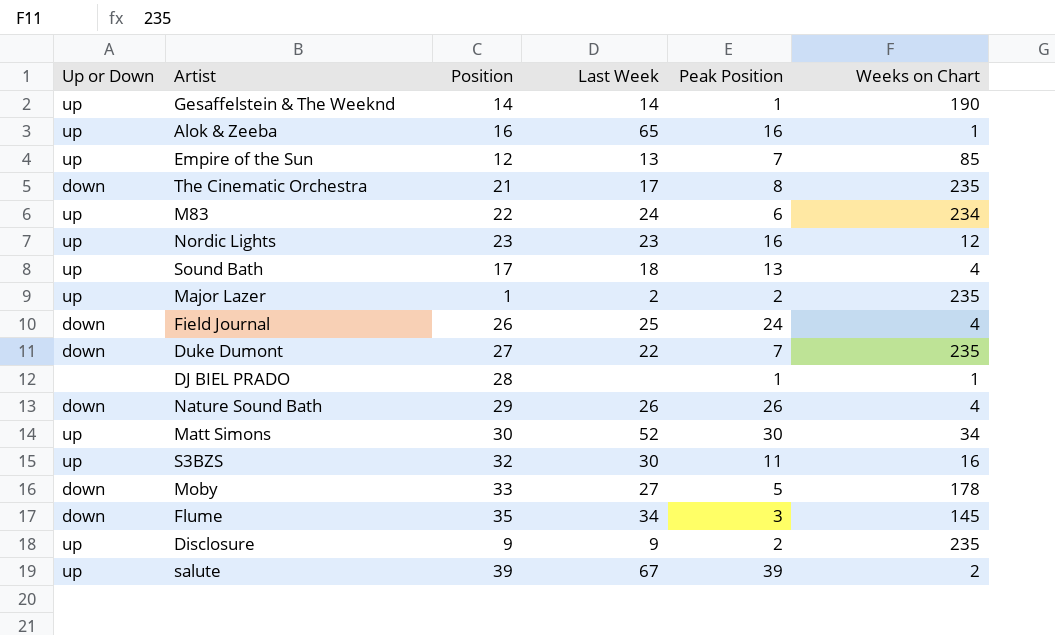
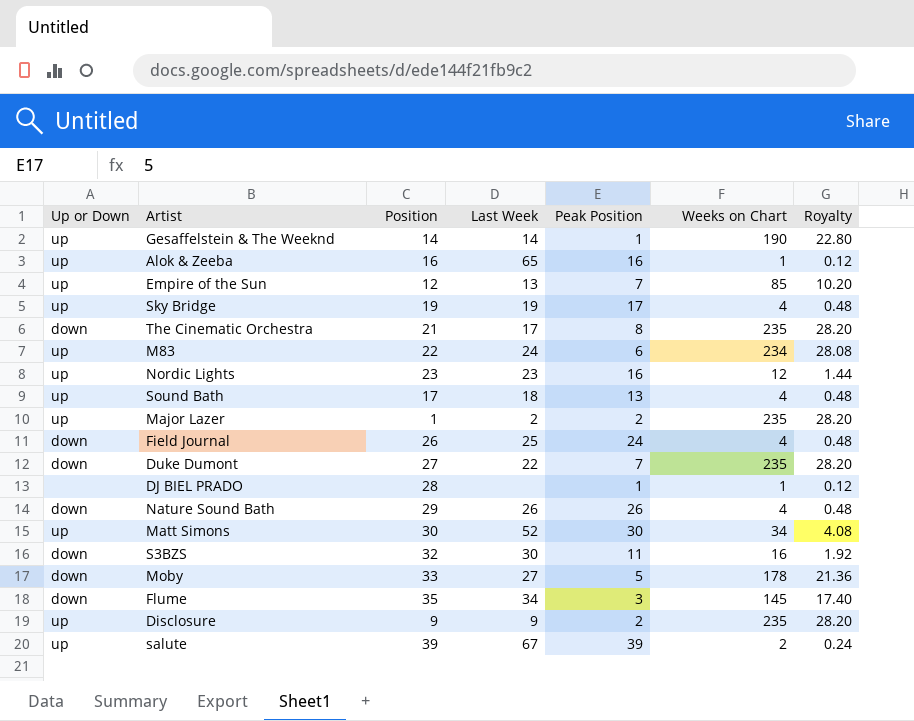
column Royalty | formula: none -> [Weeks on Chart] * 0.12
row Sky Bridge: none -> up | 19 | 19 | 17 | 4 | 0.48
S3BZS | Up or Down: up -> down

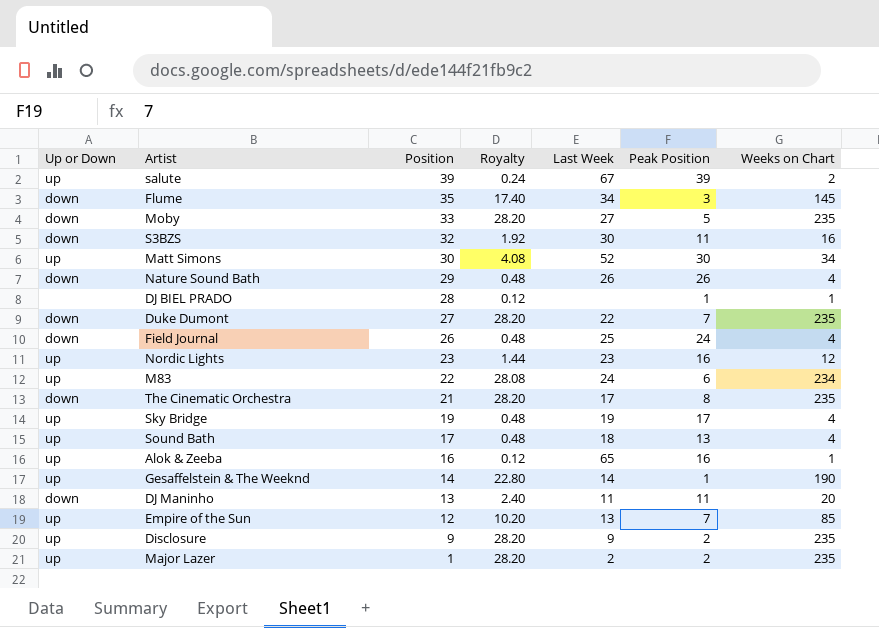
row order: none -> Position descending
column Royalty | position: 7 -> 4
Moby | Royalty: 21.36 -> 28.20
Moby | Weeks on Chart: 178 -> 235
row DJ Maninho: none -> down | 13 | 2.40 | 11 | 11 | 20

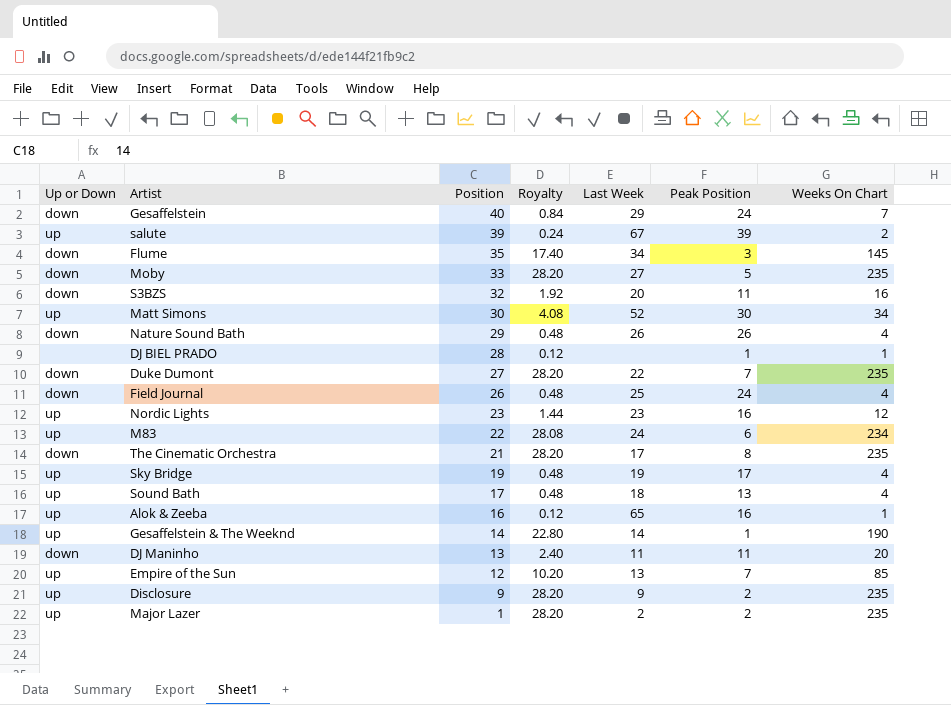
column name: Weeks on Chart -> Weeks On Chart
row Gesaffelstein: none -> down | 40 | 0.84 | 29 | 24 | 7
S3BZS | Last Week: 30 -> 20

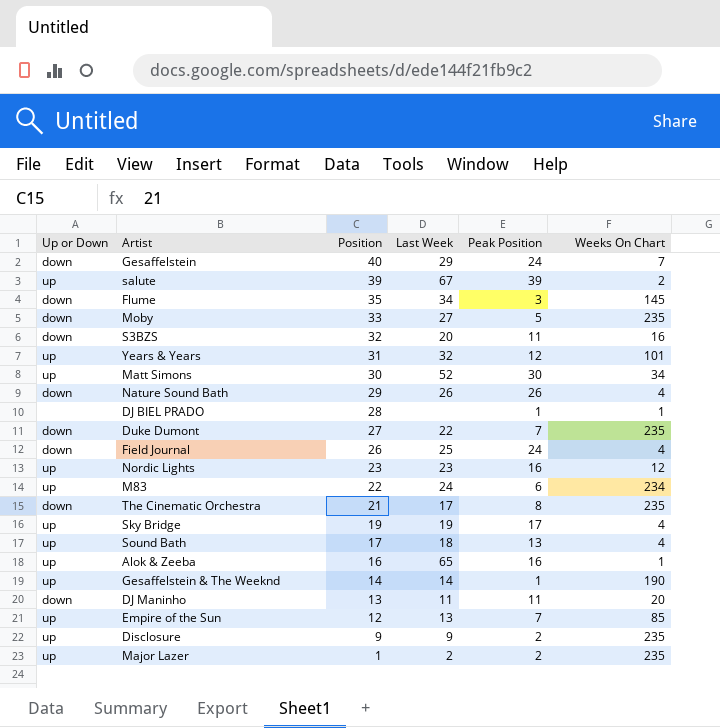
column Royalty | formula: [Weeks On Chart] * 0.12 -> none
row Years & Years: none -> up | 31 | 32 | 12 | 101

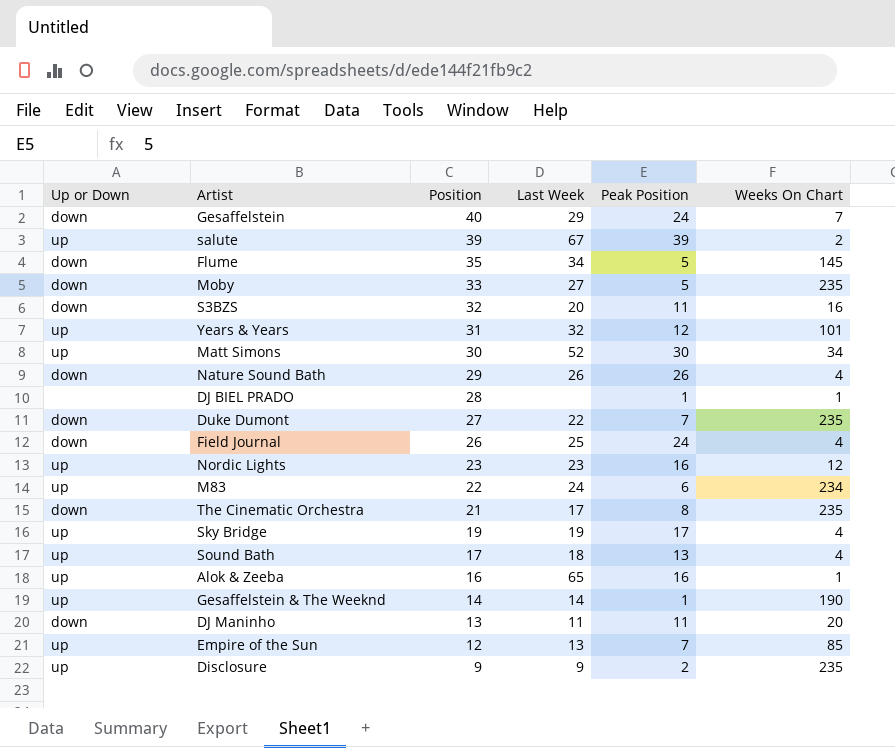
row Major Lazer: up | 1 | 2 | 2 | 235 -> none
Flume | Peak Position: 3 -> 5

